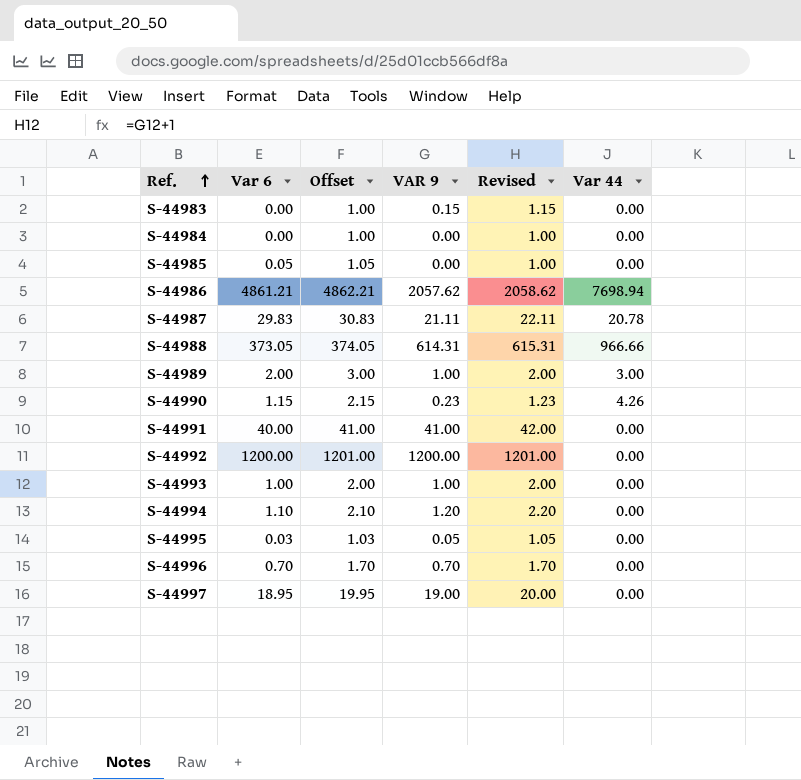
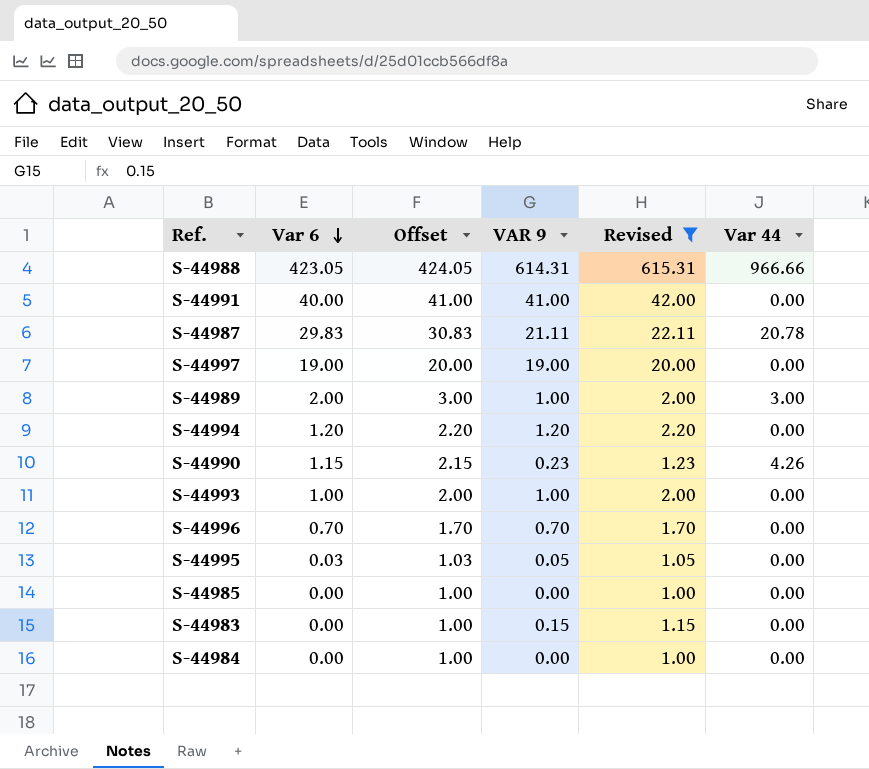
filter: none -> Revised <= 615.31
row order: Ref. ascending -> Var 6 descending
S-44988 | Var 6: 373.05 -> 423.05
S-44988 | Offset: 374.05 -> 424.05
S-44997 | Var 6: 18.95 -> 19.00
S-44997 | Offset: 19.95 -> 20.00
S-44994 | Var 6: 1.10 -> 1.20
S-44994 | Offset: 2.10 -> 2.20
S-44985 | Var 6: 0.05 -> 0.00
S-44985 | Offset: 1.05 -> 1.00

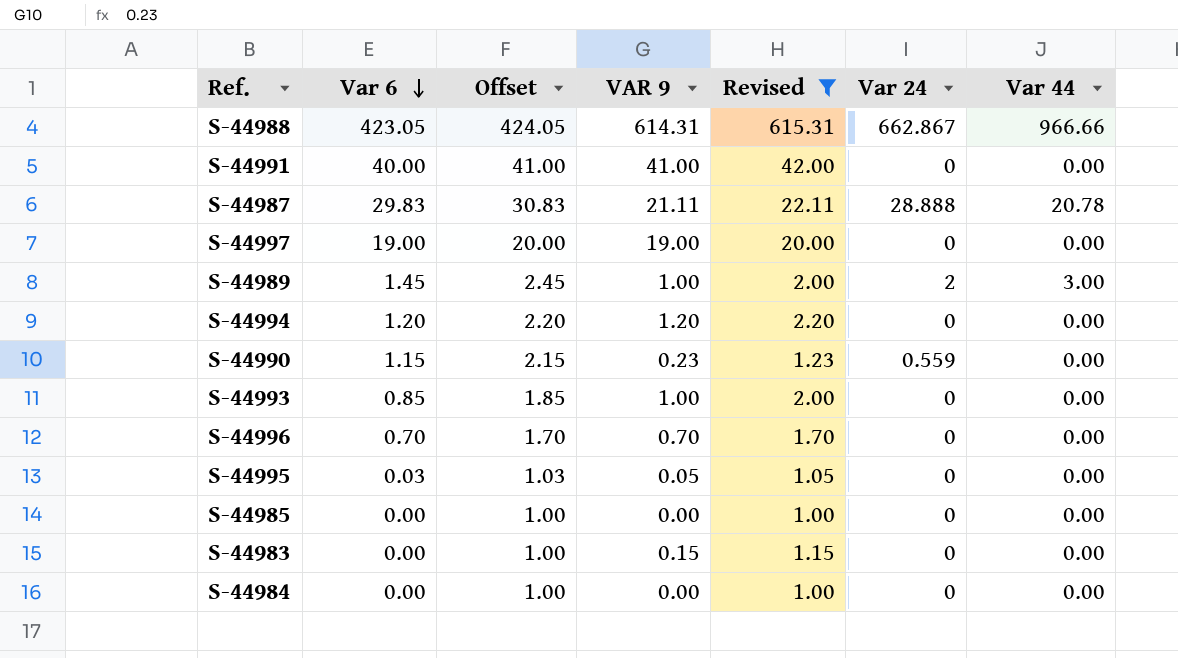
column Var 24 | position: none -> 6
S-44989 | Var 6: 2.00 -> 1.45
S-44989 | Offset: 3.00 -> 2.45
S-44990 | Var 44: 4.26 -> 0.00
S-44993 | Var 6: 1.00 -> 0.85
S-44993 | Offset: 2.00 -> 1.85

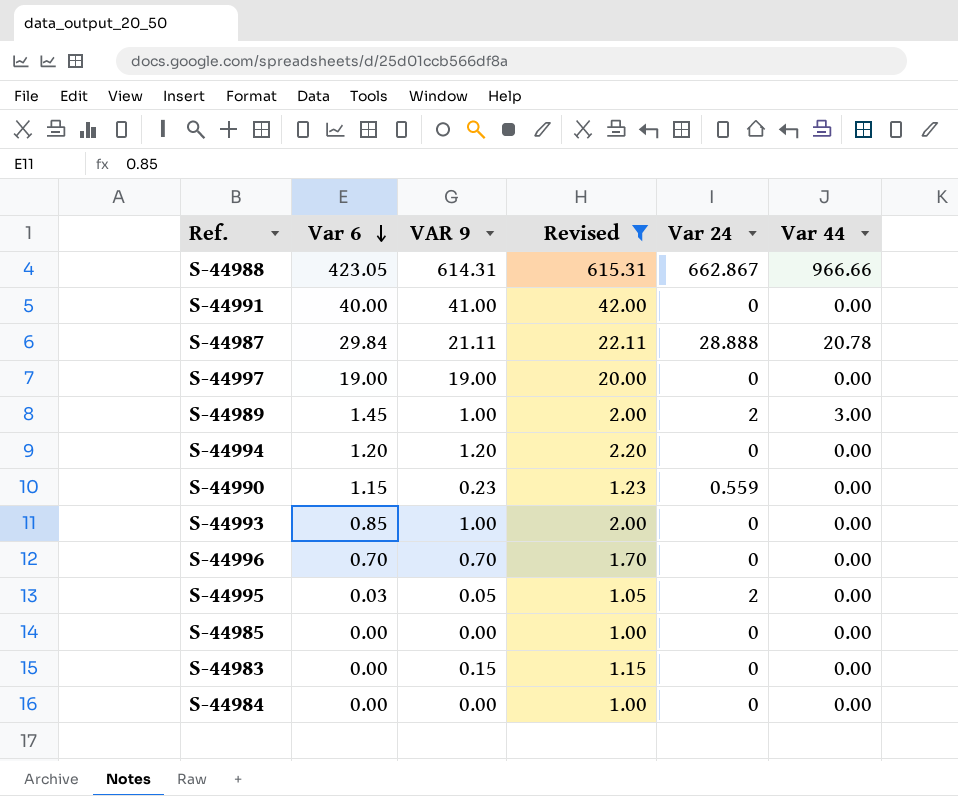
column Offset | formula: [Var 6] + 1 -> none
S-44987 | Var 6: 29.83 -> 29.84
S-44995 | Var 24: 0 -> 2

